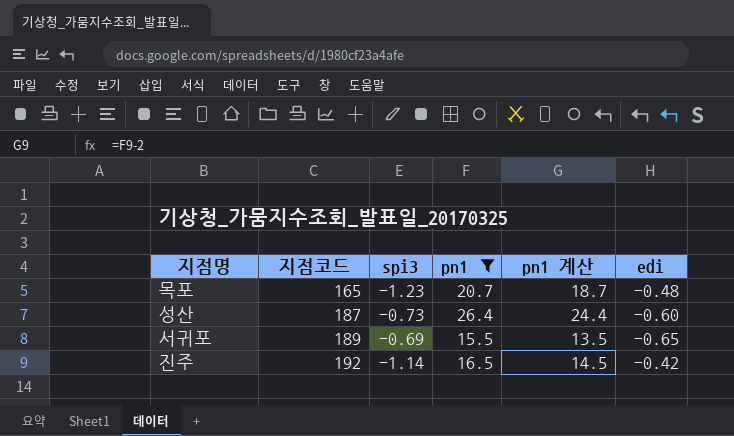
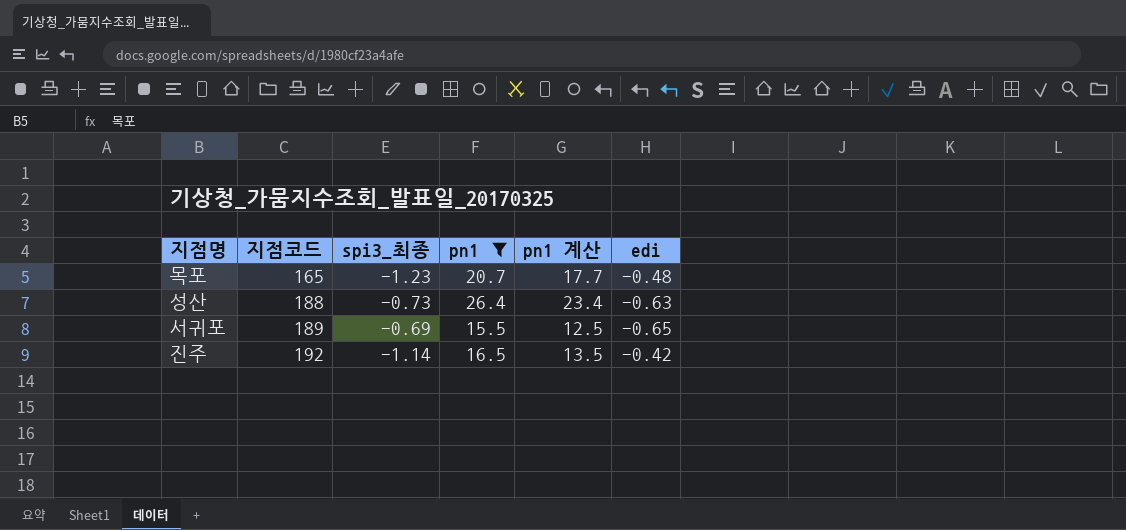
column name: spi3 -> spi3_최종
column pn1 계산 | formula: [pn1] - 2 -> [pn1] - 3
성산 | 지점코드: 187 -> 188
성산 | edi: -0.60 -> -0.63

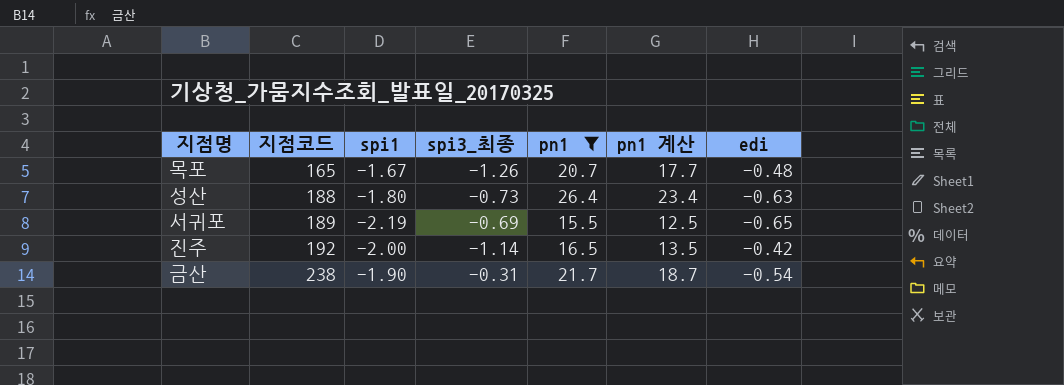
column spi1 | position: none -> 3
목포 | spi3_최종: -1.23 -> -1.26
row 금산: none -> 238 | -1.90 | -0.31 | 21.7 | 18.7 | -0.54

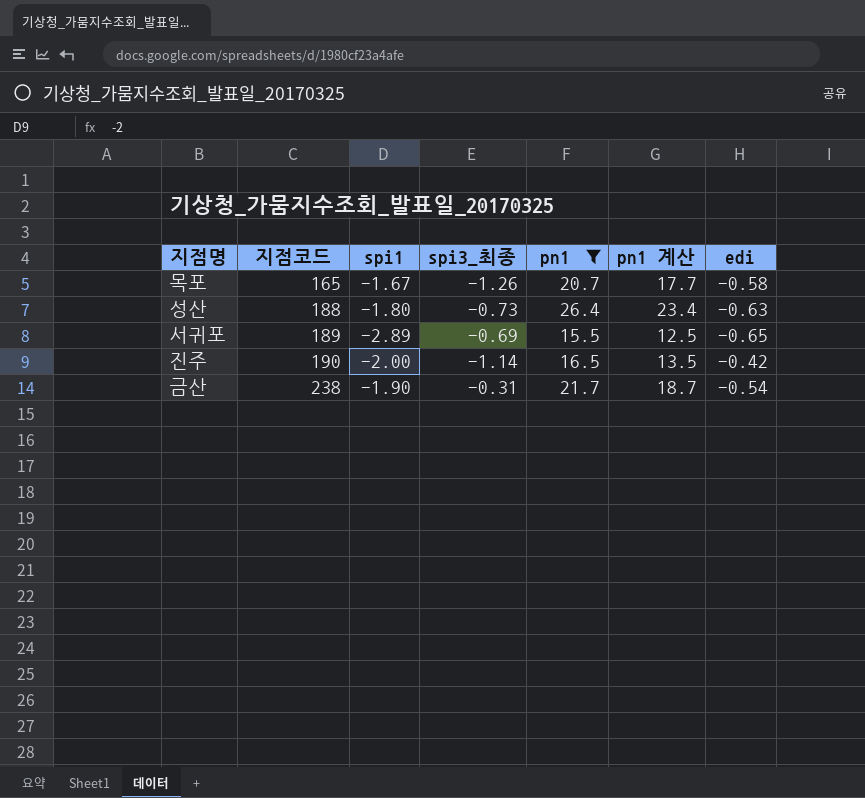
목포 | edi: -0.48 -> -0.58
서귀포 | spi1: -2.19 -> -2.89
진주 | 지점코드: 192 -> 190

